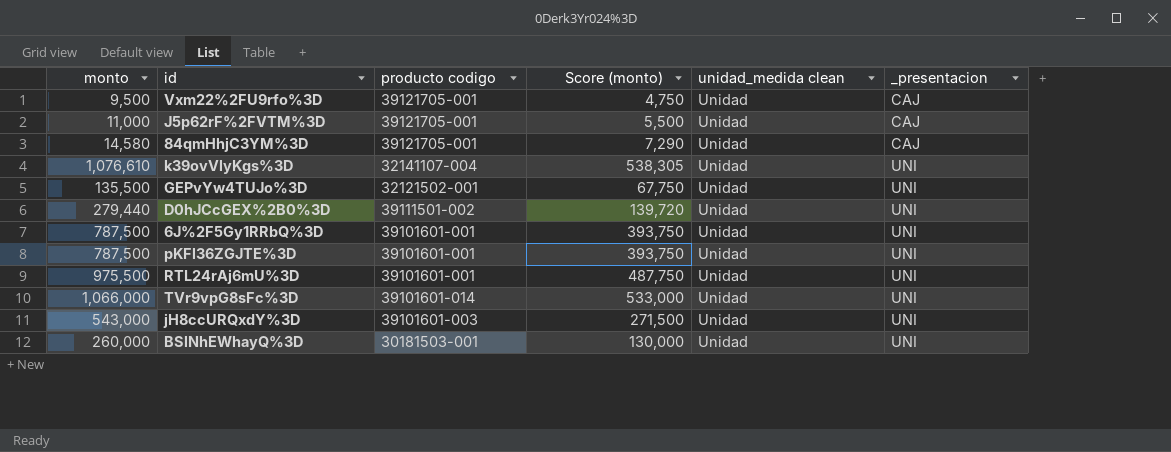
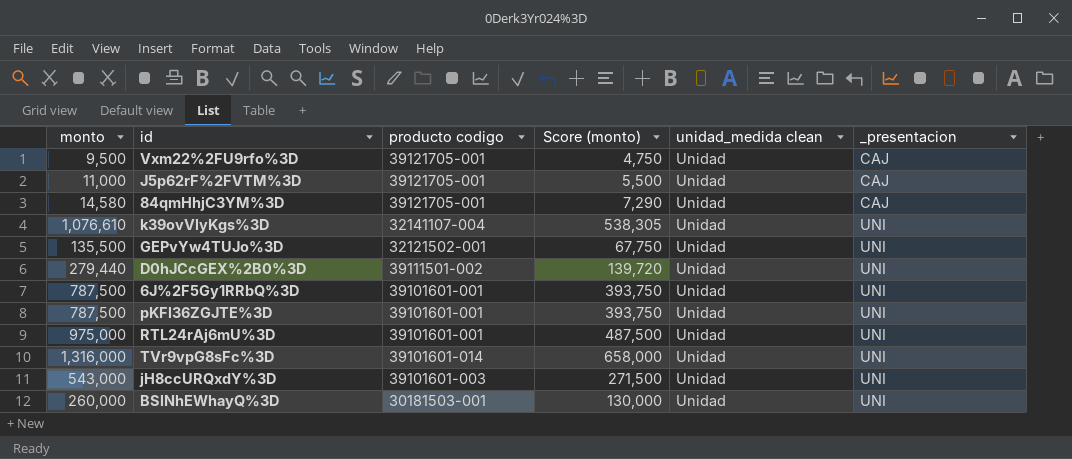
RTL24rAj6mU%3D | monto: 975,500 -> 975,000
RTL24rAj6mU%3D | Score (monto): 487,750 -> 487,500
TVr9vpG8sFc%3D | monto: 1,066,000 -> 1,316,000
TVr9vpG8sFc%3D | Score (monto): 533,000 -> 658,000

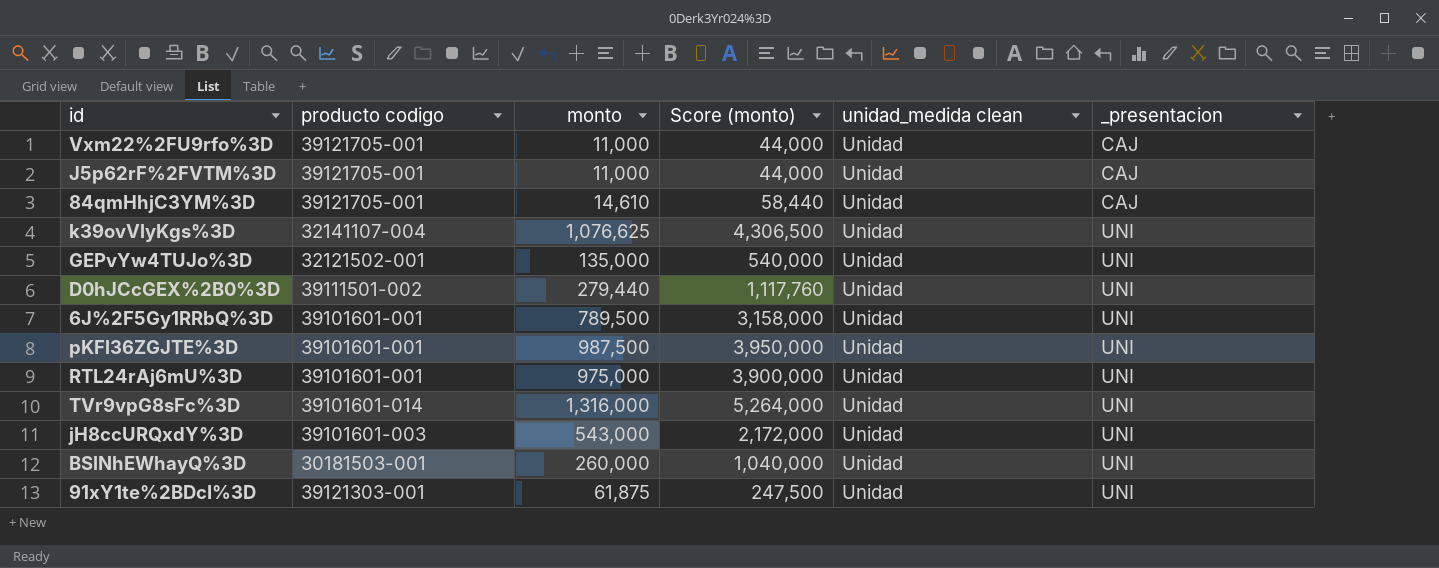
column monto | position: 1 -> 3
column Score (monto) | formula: [monto] * 0.5 -> [monto] * 4
Vxm22%2FU9rfo%3D | monto: 9,500 -> 11,000
84qmHhjC3YM%3D | monto: 14,580 -> 14,610
k39ovVlyKgs%3D | monto: 1,076,610 -> 1,076,625
GEPvYw4TUJo%3D | monto: 135,500 -> 135,000
6J%2F5Gy1RRbQ%3D | monto: 787,500 -> 789,500
pKFl36ZGJTE%3D | monto: 787,500 -> 987,500
row 91xY1te%2BDcI%3D: none -> 39121303-001 | 61,875 | 247,500 | Unidad | UNI

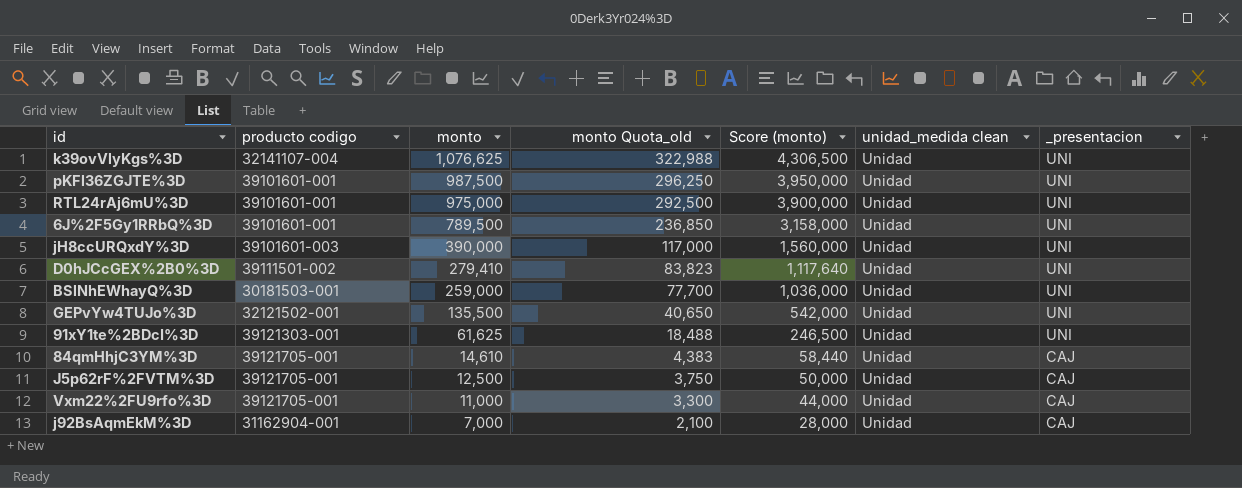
row order: _presentacion ascending -> monto descending
column monto Quota_old | formula: none -> [monto] * 0.3
row TVr9vpG8sFc%3D: 39101601-014 | 1,316,000 | 5,264,000 | Unidad | UNI -> none
jH8ccURQxdY%3D | monto: 543,000 -> 390,000
jH8ccURQxdY%3D | Score (monto): 2,172,000 -> 1,560,000
D0hJCcGEX%2B0%3D | monto: 279,440 -> 279,410
D0hJCcGEX%2B0%3D | Score (monto): 1,117,760 -> 1,117,640
BSlNhEWhayQ%3D | monto: 260,000 -> 259,000
BSlNhEWhayQ%3D | Score (monto): 1,040,000 -> 1,036,000
GEPvYw4TUJo%3D | monto: 135,000 -> 135,500
GEPvYw4TUJo%3D | Score (monto): 540,000 -> 542,000
91xY1te%2BDcI%3D | monto: 61,875 -> 61,625
91xY1te%2BDcI%3D | Score (monto): 247,500 -> 246,500
J5p62rF%2FVTM%3D | monto: 11,000 -> 12,500
J5p62rF%2FVTM%3D | Score (monto): 44,000 -> 50,000
row j92BsAqmEkM%3D: none -> 31162904-001 | 7,000 | 2,100 | 28,000 | Unidad | CAJ

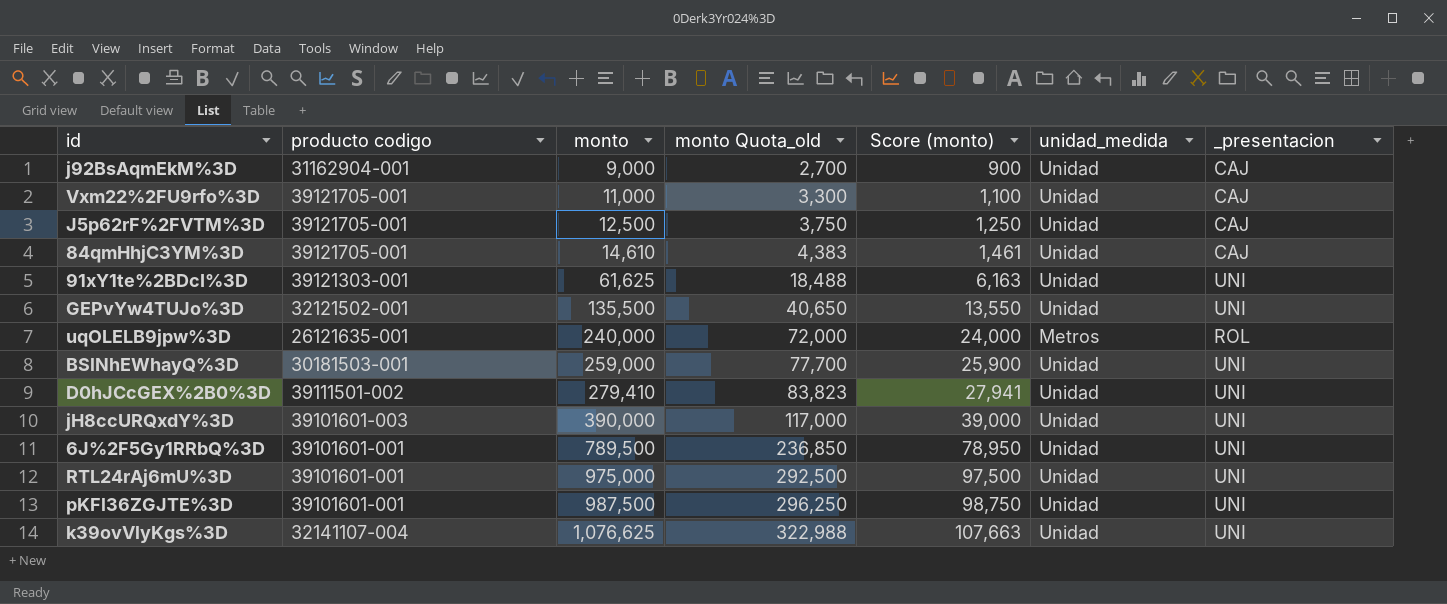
row order: monto descending -> monto ascending
column Score (monto) | formula: [monto] * 4 -> [monto] * 0.1
column name: unidad_medida clean -> unidad_medida
j92BsAqmEkM%3D | monto: 7,000 -> 9,000
j92BsAqmEkM%3D | monto Quota_old: 2,100 -> 2,700
row uqOLELB9jpw%3D: none -> 26121635-001 | 240,000 | 72,000 | 24,000 | Metros | ROL

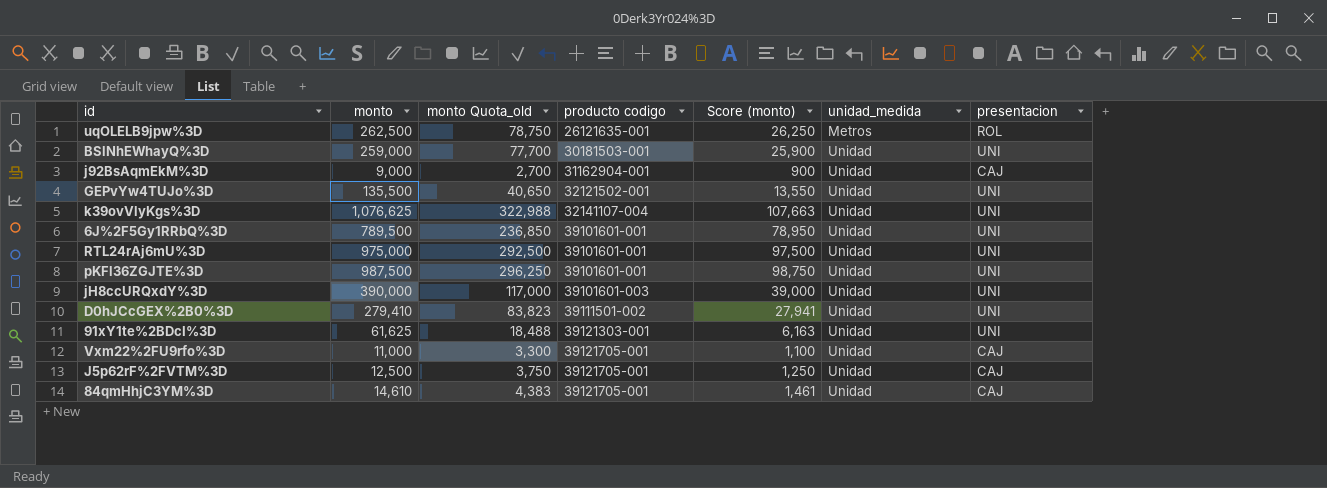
row order: monto ascending -> producto codigo ascending
column producto codigo | position: 2 -> 4
column name: _presentacion -> presentacion
uqOLELB9jpw%3D | monto: 240,000 -> 262,500
uqOLELB9jpw%3D | monto Quota_old: 72,000 -> 78,750
uqOLELB9jpw%3D | Score (monto): 24,000 -> 26,250

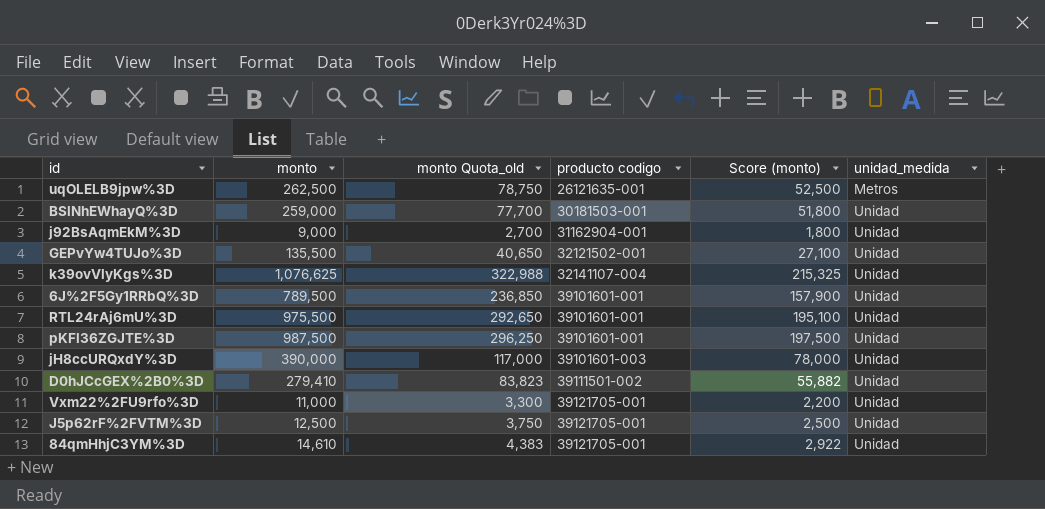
column presentacion | position: 7 -> none
column Score (monto) | formula: [monto] * 0.1 -> [monto] * 0.2
row 91xY1te%2BDcI%3D: 61,625 | 18,488 | 39121303-001 | 6,163 | Unidad | UNI -> none
RTL24rAj6mU%3D | monto: 975,000 -> 975,500
RTL24rAj6mU%3D | monto Quota_old: 292,500 -> 292,650

